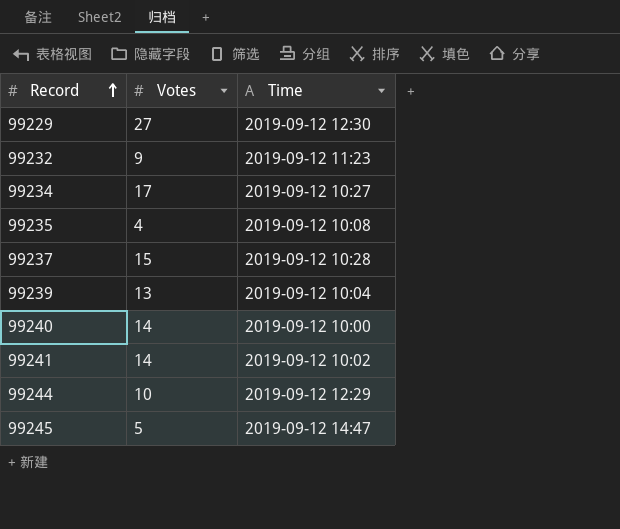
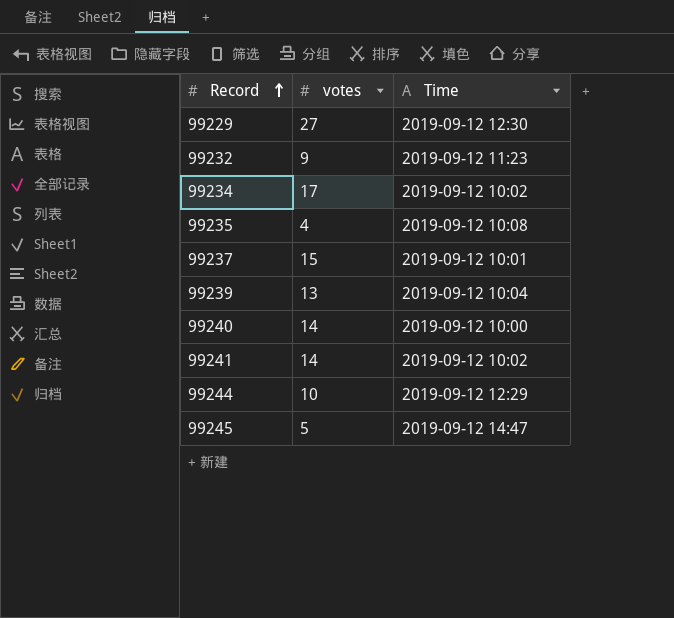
column name: Votes -> votes
99234 | Time: 2019-09-12 10:27 -> 2019-09-12 10:02
99237 | Time: 2019-09-12 10:28 -> 2019-09-12 10:01

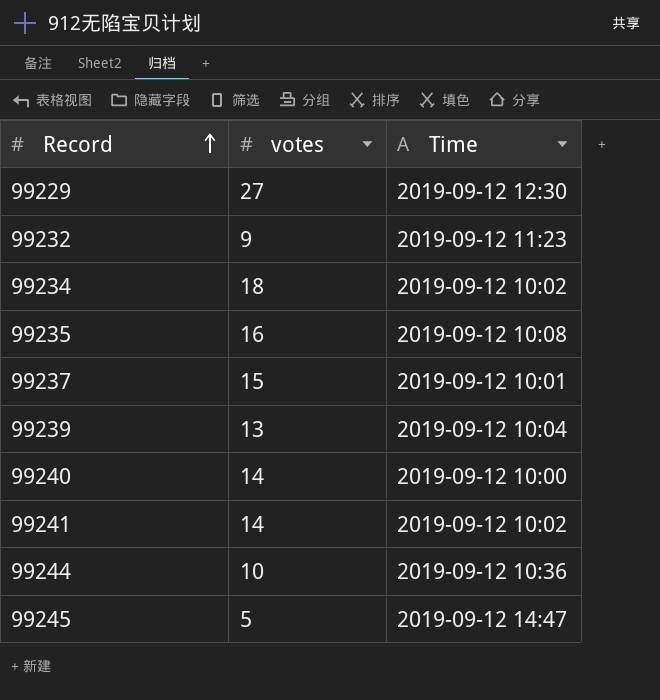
99234 | votes: 17 -> 18
99235 | votes: 4 -> 16
99244 | Time: 2019-09-12 12:29 -> 2019-09-12 10:36

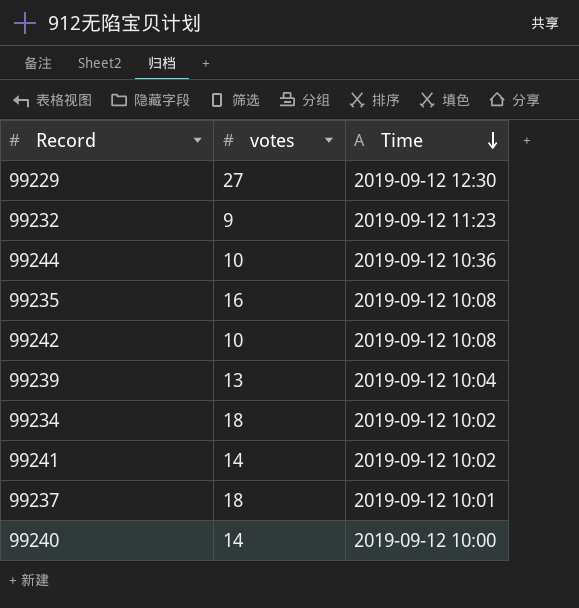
row order: Record ascending -> Time descending
row 99245: 5 | 2019-09-12 14:47 -> none
row 99242: none -> 10 | 2019-09-12 10:08
99237 | votes: 15 -> 18

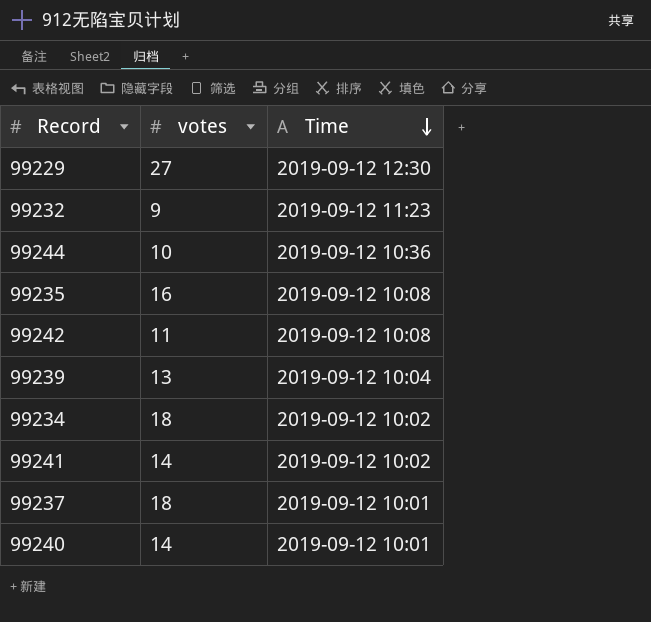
99242 | votes: 10 -> 11
99240 | Time: 2019-09-12 10:00 -> 2019-09-12 10:01

